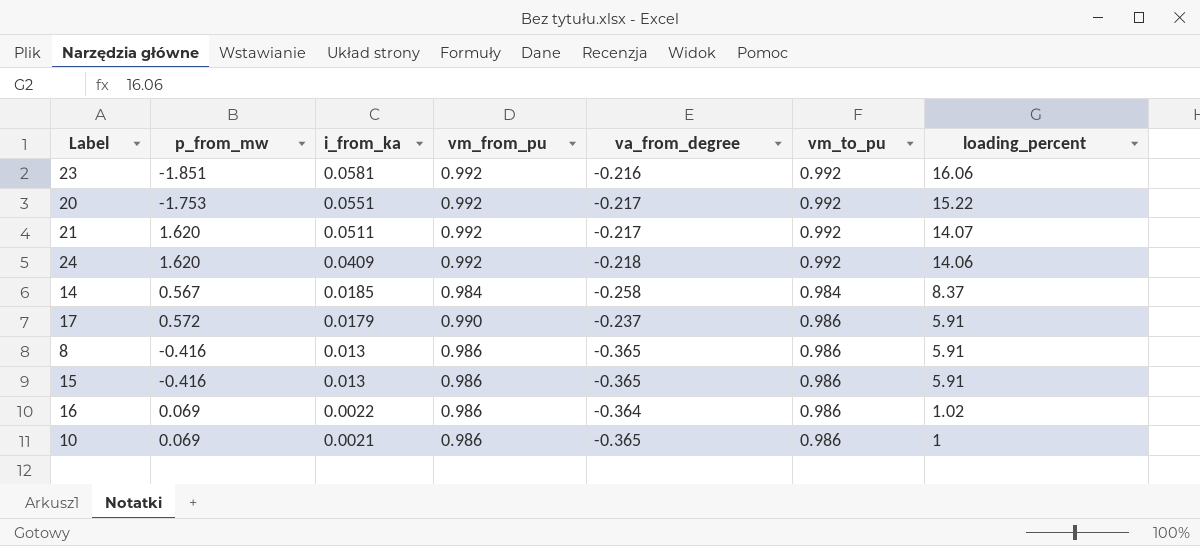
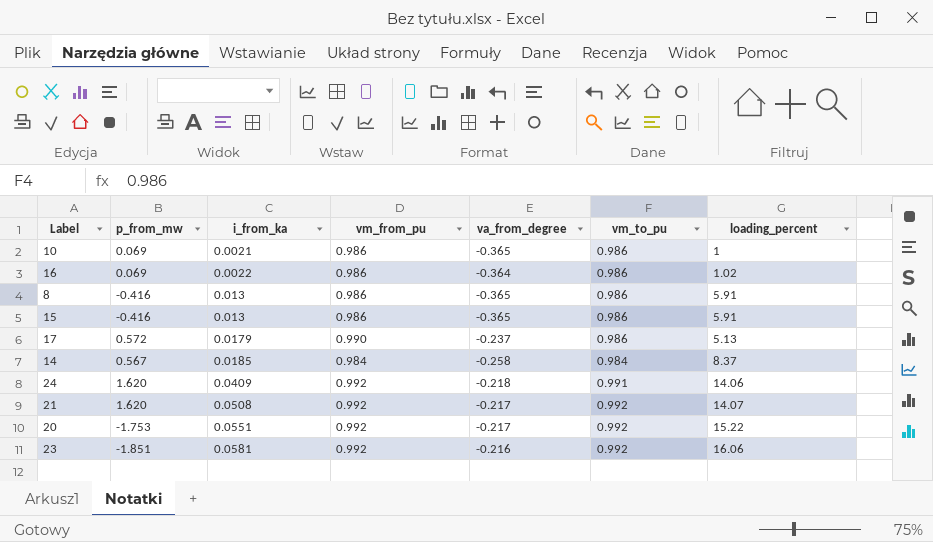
row order: i_from_ka descending -> i_from_ka ascending
17 | loading_percent: 5.91 -> 5.13
24 | vm_to_pu: 0.992 -> 0.991
21 | i_from_ka: 0.0511 -> 0.0508

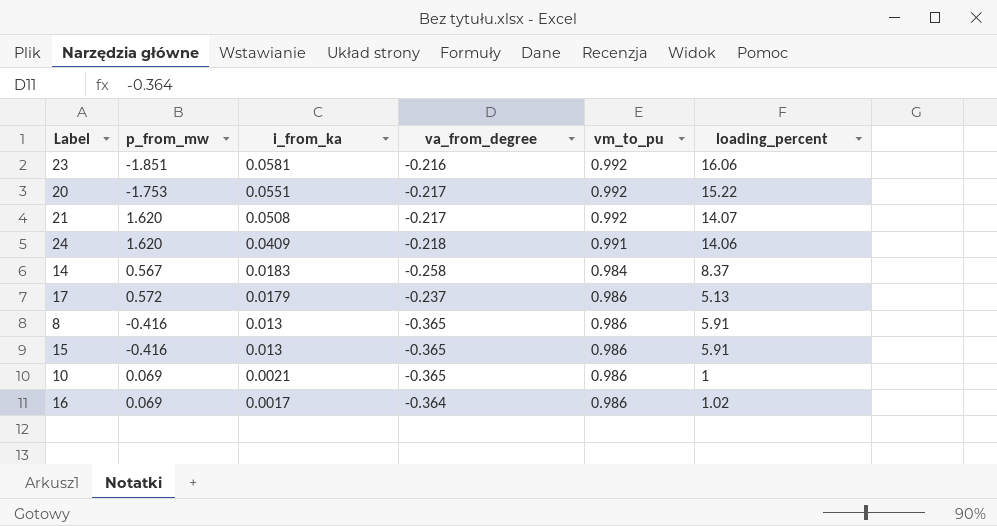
row order: i_from_ka ascending -> i_from_ka descending
column vm_from_pu | position: 4 -> none
14 | i_from_ka: 0.0185 -> 0.0183
16 | i_from_ka: 0.0022 -> 0.0017

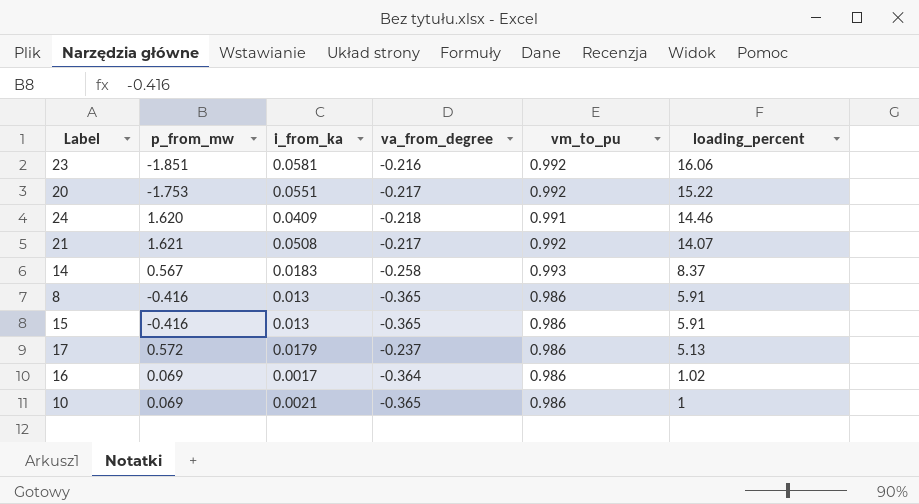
row order: i_from_ka descending -> loading_percent descending
24 | loading_percent: 14.06 -> 14.46
21 | p_from_mw: 1.620 -> 1.621
14 | vm_to_pu: 0.984 -> 0.993

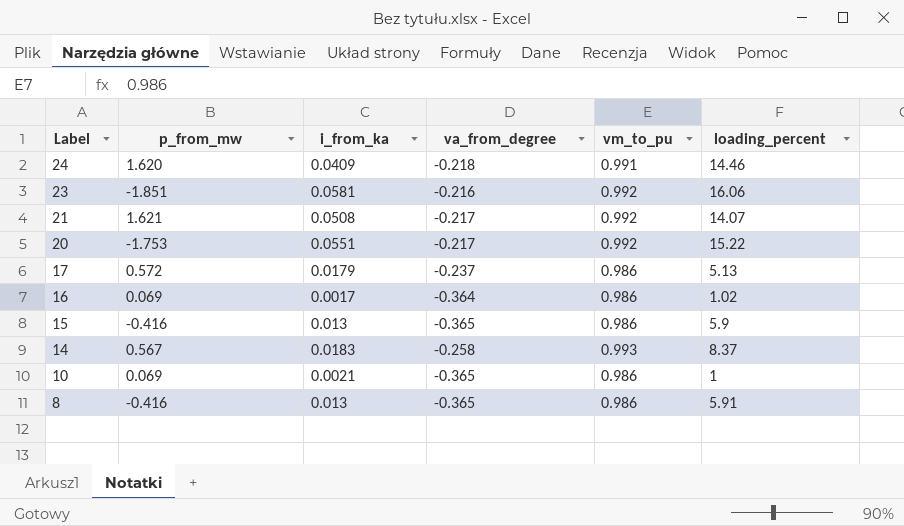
row order: loading_percent descending -> Label descending
15 | loading_percent: 5.91 -> 5.9

